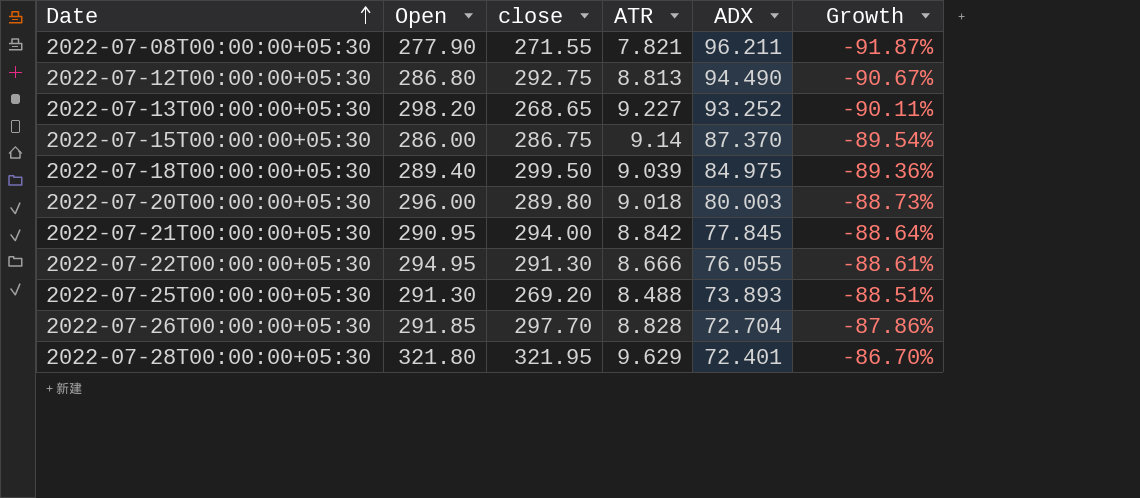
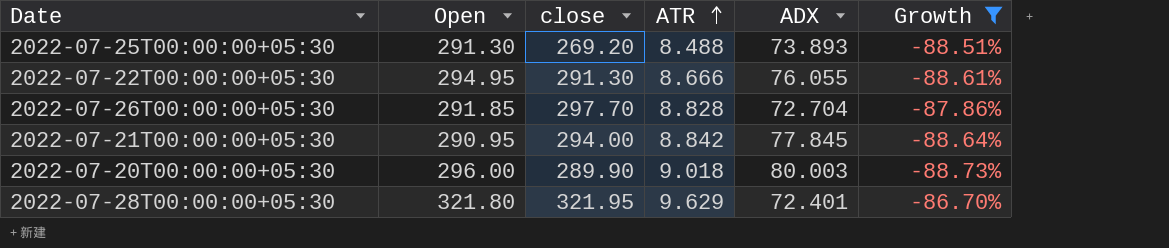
filter: none -> Growth >= -88.73%
row order: Date ascending -> ATR ascending
2022-07-20T00:00:00+05:30 | close: 289.80 -> 289.90

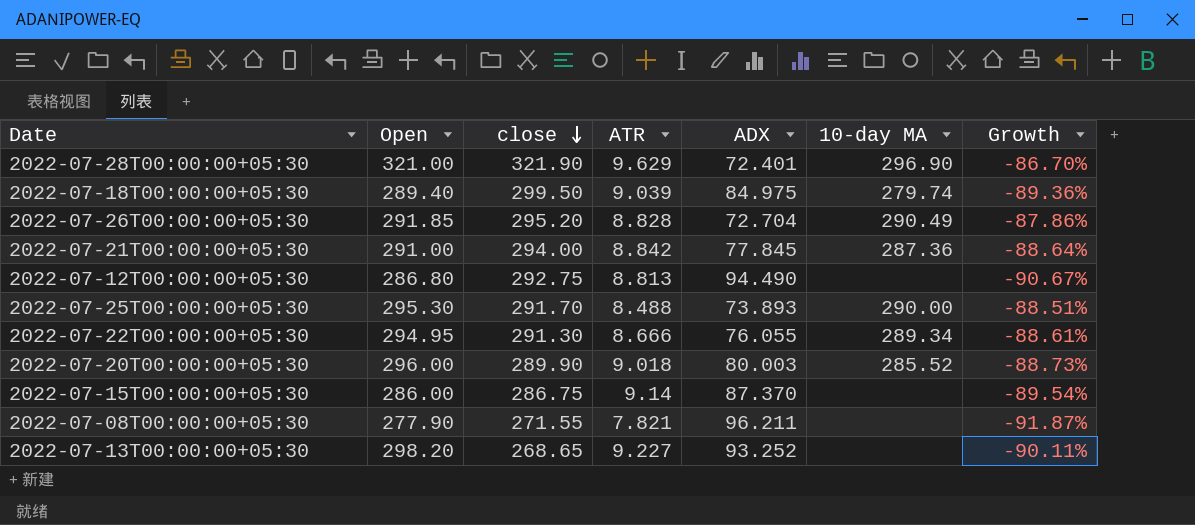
filter: Growth >= -88.73% -> none
row order: ATR ascending -> close descending
column 10-day MA | position: none -> 6
2022-07-28T00:00:00+05:30 | Open: 321.80 -> 321.00
2022-07-28T00:00:00+05:30 | close: 321.95 -> 321.90
2022-07-26T00:00:00+05:30 | close: 297.70 -> 295.20
2022-07-21T00:00:00+05:30 | Open: 290.95 -> 291.00
2022-07-25T00:00:00+05:30 | Open: 291.30 -> 295.30
2022-07-25T00:00:00+05:30 | close: 269.20 -> 291.70

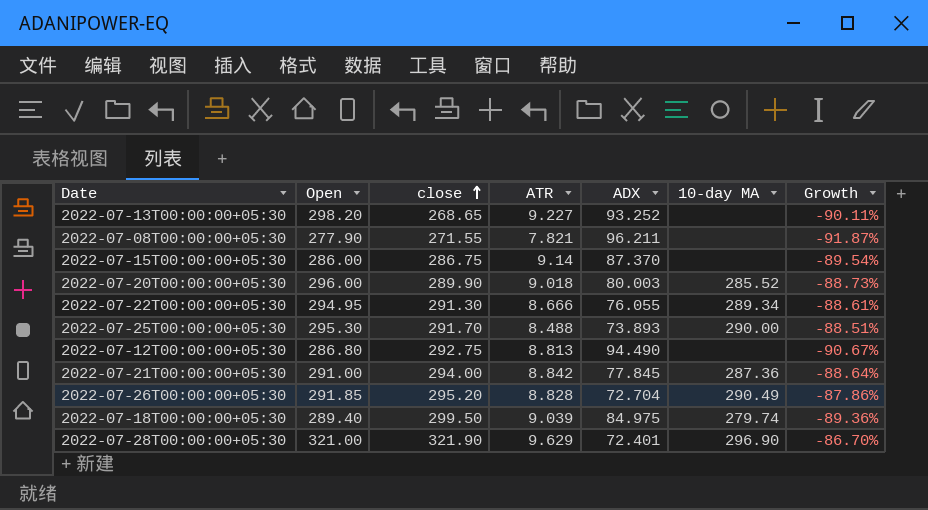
row order: close descending -> close ascending

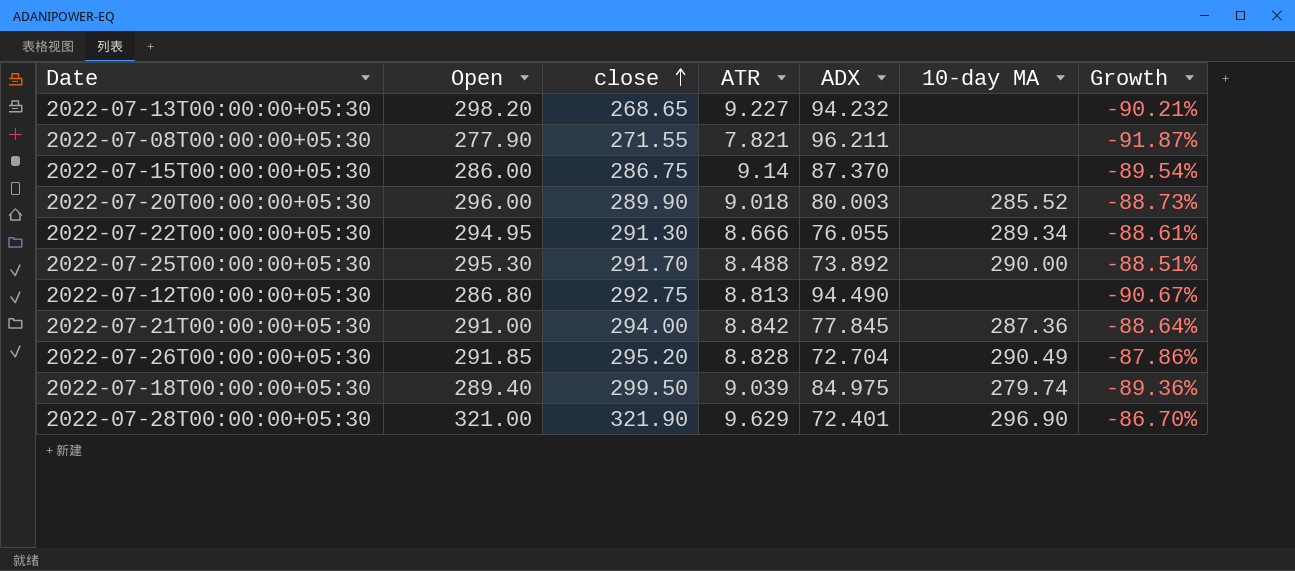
2022-07-13T00:00:00+05:30 | ADX: 93.252 -> 94.232
2022-07-13T00:00:00+05:30 | Growth: -90.11% -> -90.21%
2022-07-25T00:00:00+05:30 | ADX: 73.893 -> 73.892

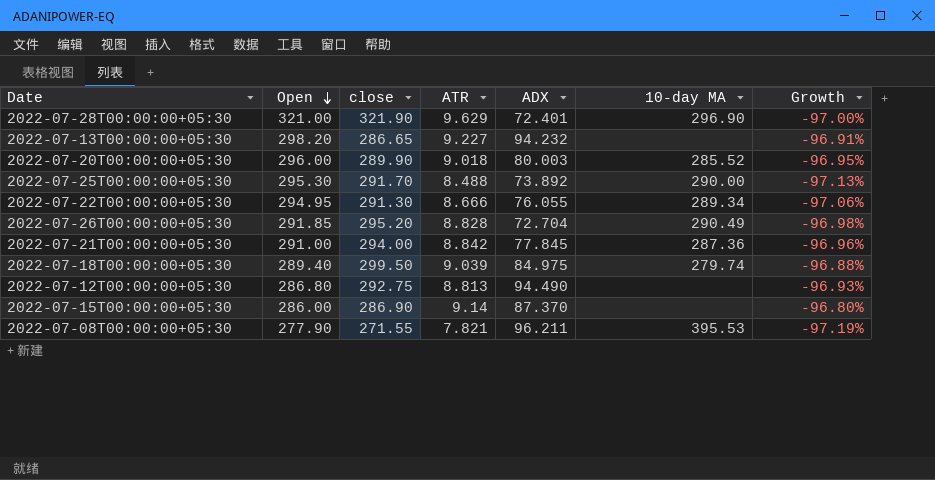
row order: close ascending -> Open descending
column Growth | formula: ([ATR] - [ADX]) / [ADX] -> ([ATR] - [Open]) / [Open]
2022-07-13T00:00:00+05:30 | close: 268.65 -> 286.65
2022-07-15T00:00:00+05:30 | close: 286.75 -> 286.90
2022-07-08T00:00:00+05:30 | 10-day MA: none -> 395.53

